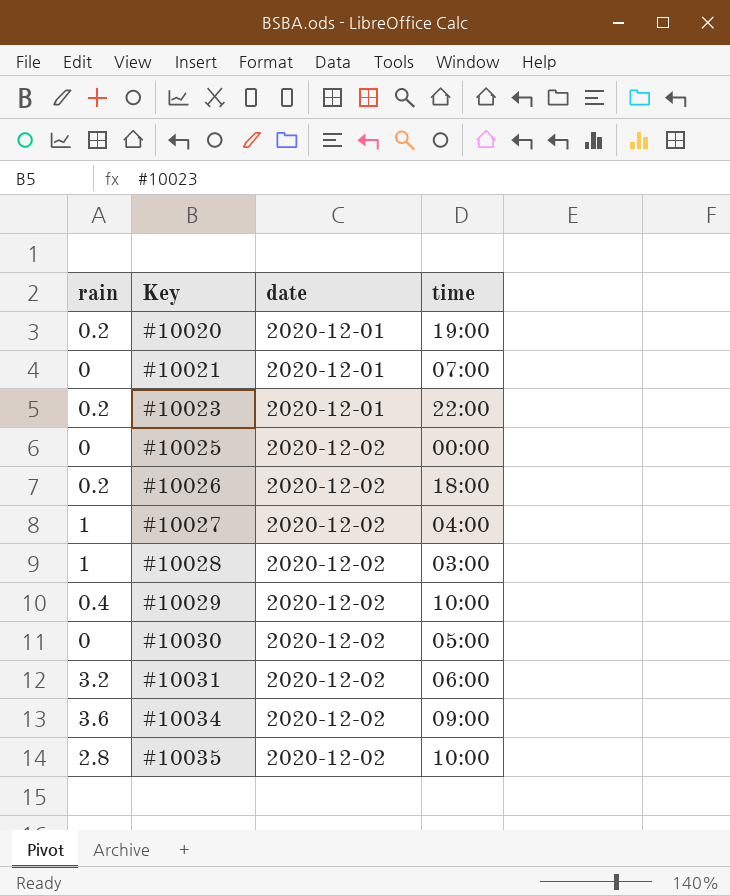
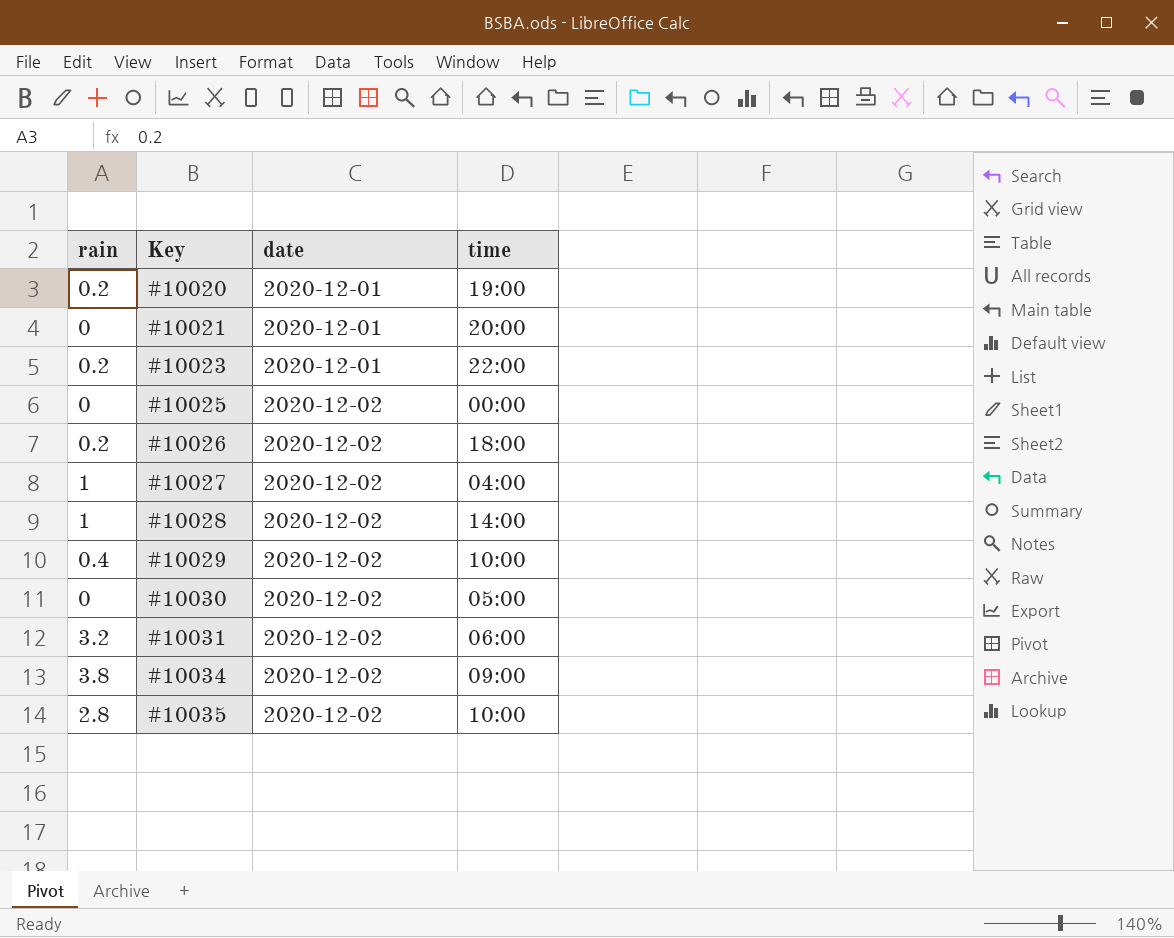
#10021 | time: 07:00 -> 20:00
#10028 | time: 03:00 -> 14:00
#10034 | rain: 3.6 -> 3.8

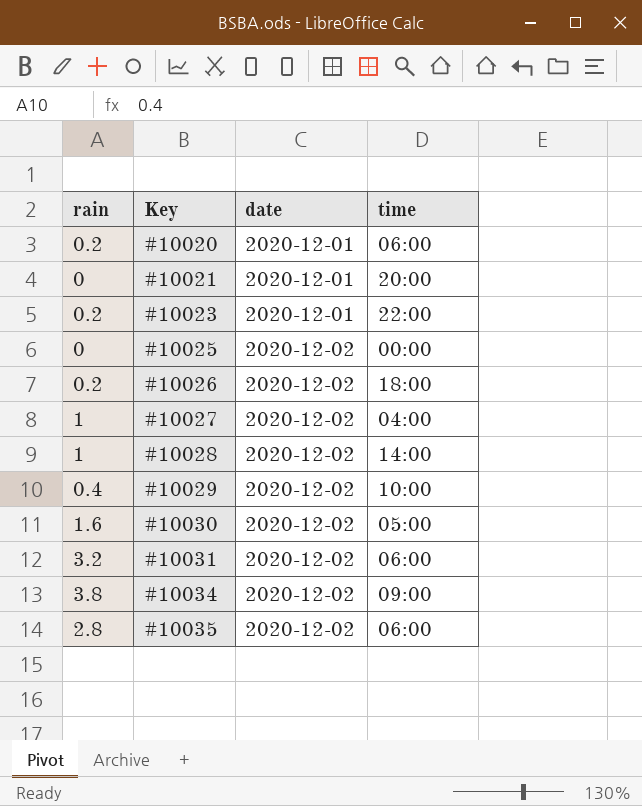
#10020 | time: 19:00 -> 06:00
#10030 | rain: 0 -> 1.6
#10035 | time: 10:00 -> 06:00

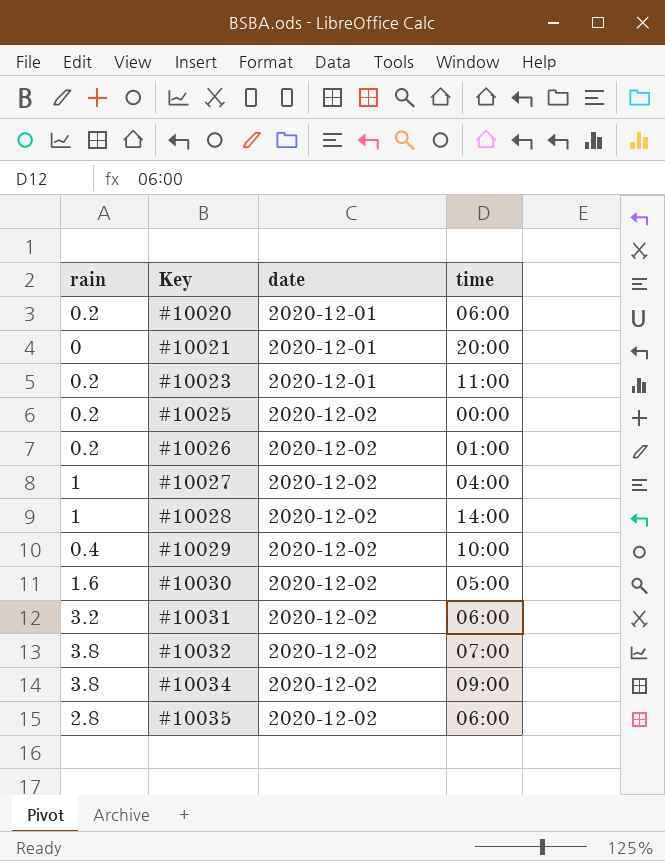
#10023 | time: 22:00 -> 11:00
#10025 | rain: 0 -> 0.2
#10026 | time: 18:00 -> 01:00
row #10032: none -> 3.8 | 2020-12-02 | 07:00

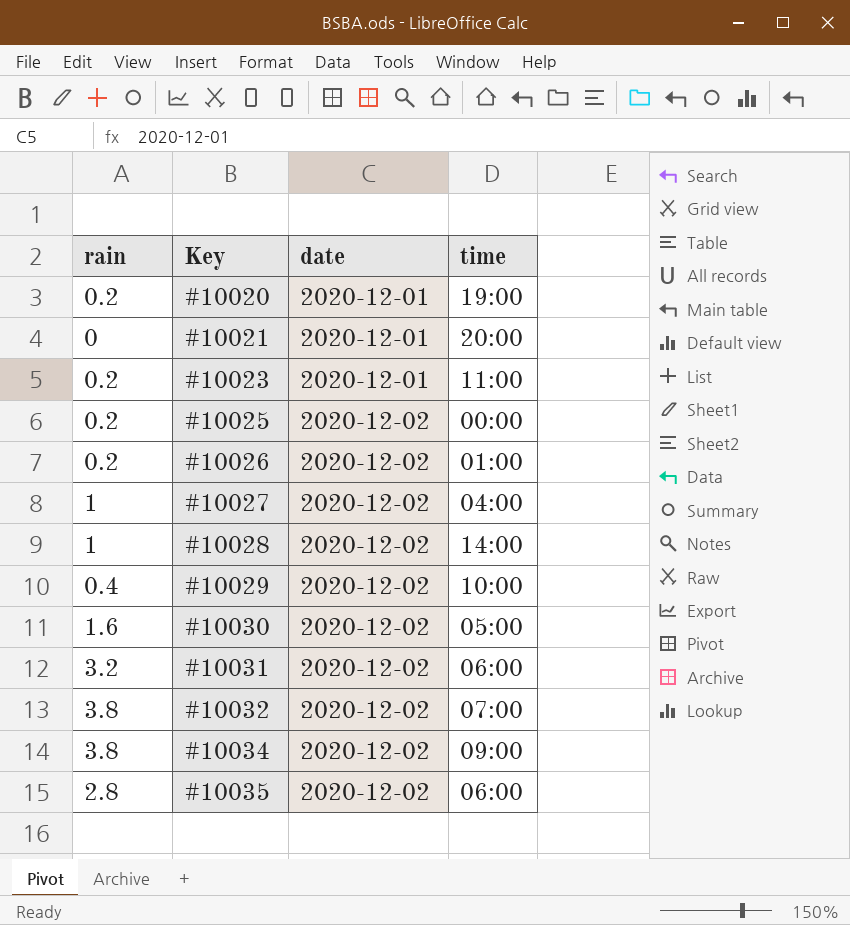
#10020 | time: 06:00 -> 19:00

